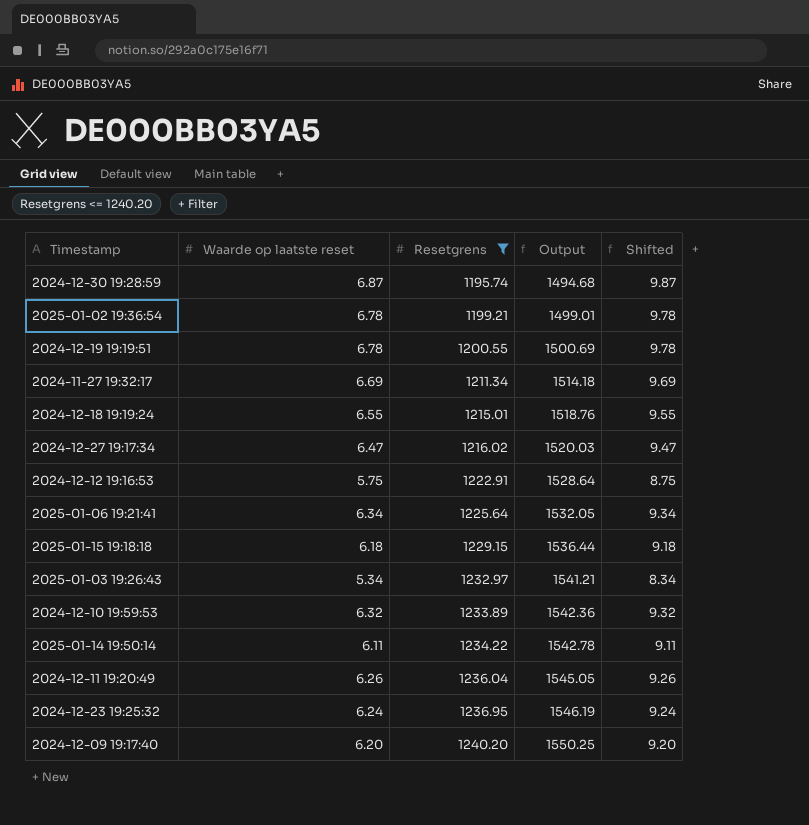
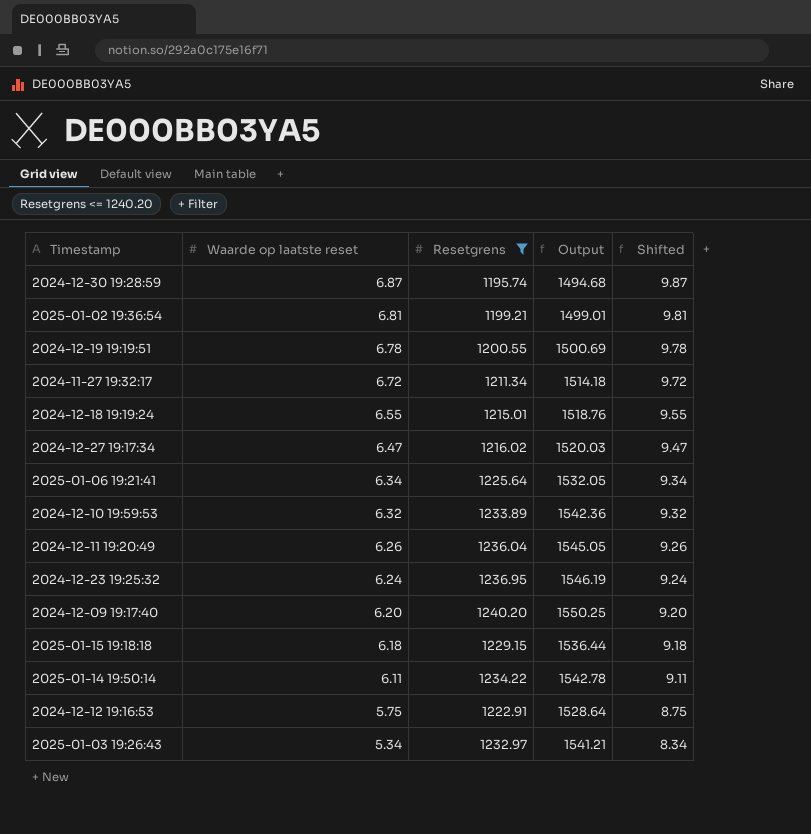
row order: Resetgrens ascending -> Waarde op laatste reset descending
2025-01-02 19:36:54 | Waarde op laatste reset: 6.78 -> 6.81
2025-01-02 19:36:54 | Shifted: 9.78 -> 9.81
2024-11-27 19:32:17 | Waarde op laatste reset: 6.69 -> 6.72
2024-11-27 19:32:17 | Shifted: 9.69 -> 9.72

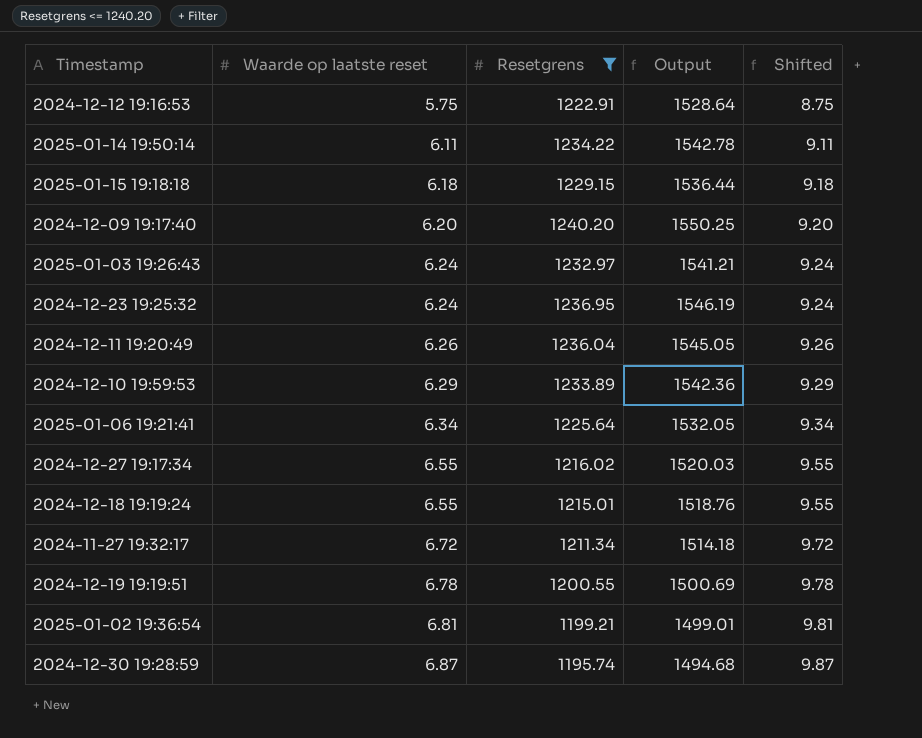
row order: Waarde op laatste reset descending -> Waarde op laatste reset ascending
2025-01-03 19:26:43 | Waarde op laatste reset: 5.34 -> 6.24
2025-01-03 19:26:43 | Shifted: 8.34 -> 9.24
2024-12-10 19:59:53 | Waarde op laatste reset: 6.32 -> 6.29
2024-12-10 19:59:53 | Shifted: 9.32 -> 9.29
2024-12-27 19:17:34 | Waarde op laatste reset: 6.47 -> 6.55
2024-12-27 19:17:34 | Shifted: 9.47 -> 9.55

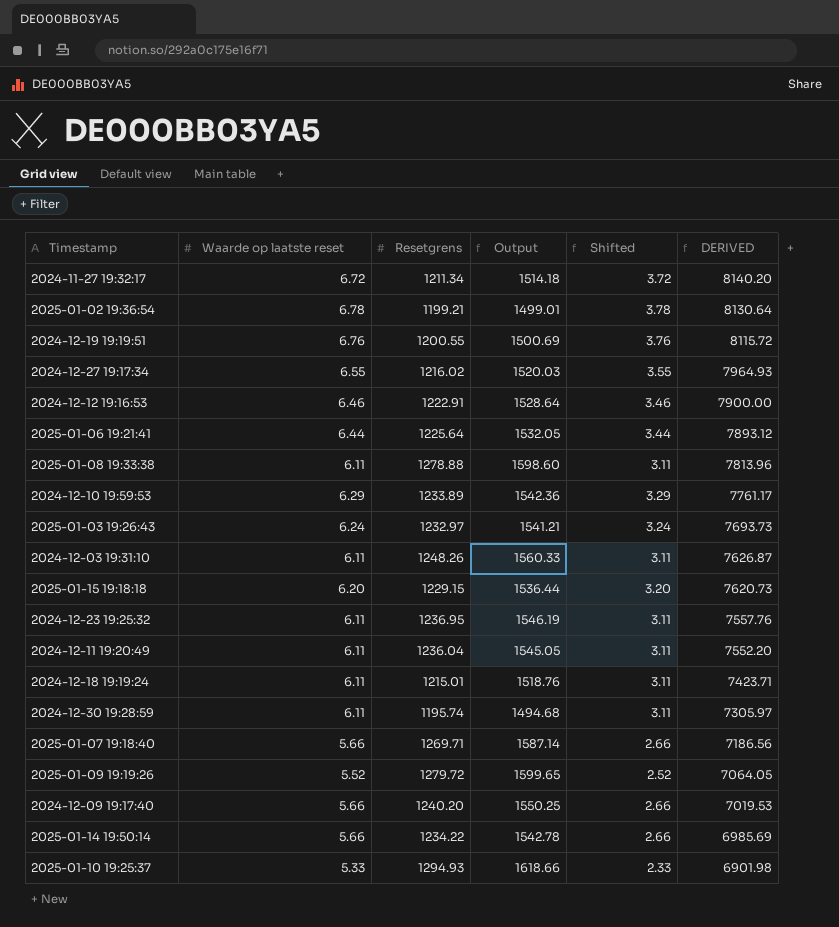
filter: Resetgrens <= 1240.20 -> none
row order: Waarde op laatste reset ascending -> DERIVED descending
column Shifted | formula: [Waarde op laatste reset] + 3 -> [Waarde op laatste reset] - 3
column DERIVED | formula: none -> [Waarde op laatste reset] * [Resetgrens]
2025-01-02 19:36:54 | Waarde op laatste reset: 6.81 -> 6.78
2024-12-19 19:19:51 | Waarde op laatste reset: 6.78 -> 6.76
2024-12-12 19:16:53 | Waarde op laatste reset: 5.75 -> 6.46
2025-01-06 19:21:41 | Waarde op laatste reset: 6.34 -> 6.44
2025-01-15 19:18:18 | Waarde op laatste reset: 6.18 -> 6.20
2024-12-23 19:25:32 | Waarde op laatste reset: 6.24 -> 6.11
2024-12-11 19:20:49 | Waarde op laatste reset: 6.26 -> 6.11
2024-12-18 19:19:24 | Waarde op laatste reset: 6.55 -> 6.11
2024-12-30 19:28:59 | Waarde op laatste reset: 6.87 -> 6.11
2024-12-09 19:17:40 | Waarde op laatste reset: 6.20 -> 5.66
2025-01-14 19:50:14 | Waarde op laatste reset: 6.11 -> 5.66

